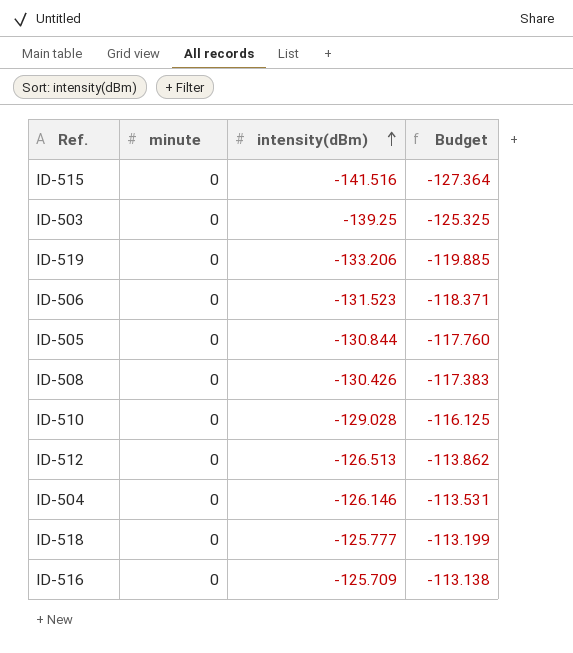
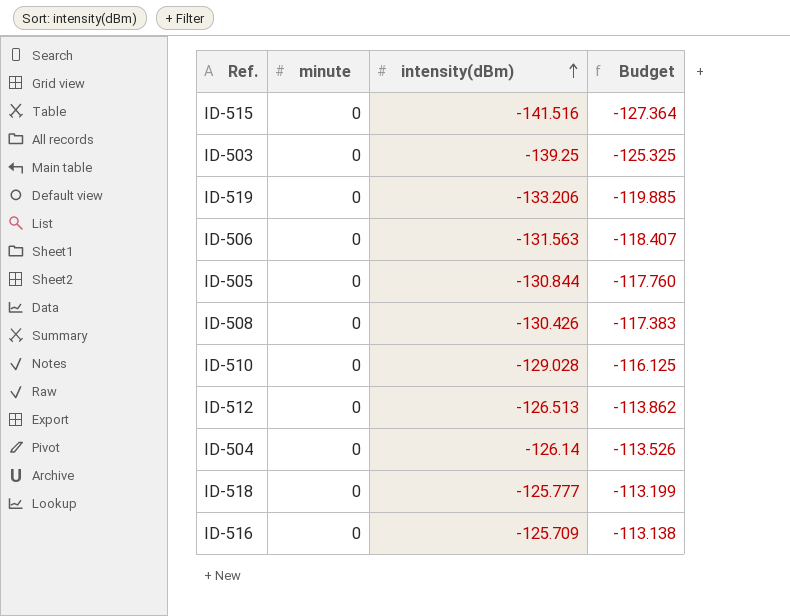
ID-506 | intensity(dBm): -131.523 -> -131.563
ID-506 | Budget: -118.371 -> -118.407
ID-504 | intensity(dBm): -126.146 -> -126.14
ID-504 | Budget: -113.531 -> -113.526

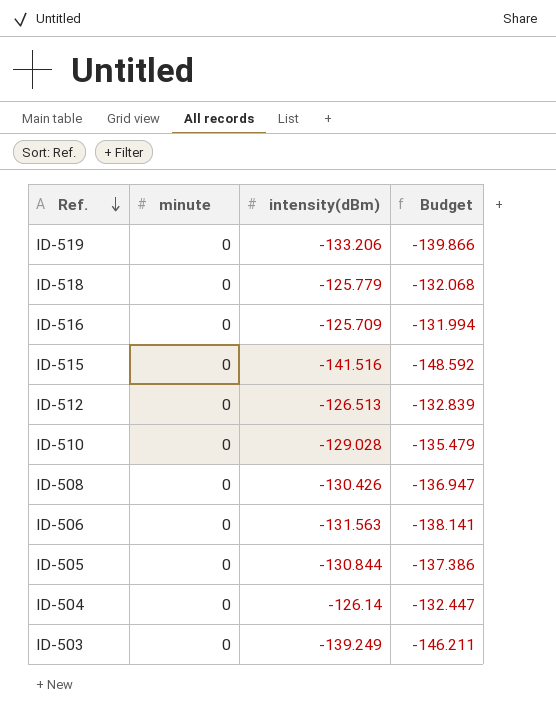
row order: intensity(dBm) ascending -> Ref. descending
column Budget | formula: [intensity(dBm)] * 0.9 -> [intensity(dBm)] * 1.05
ID-518 | intensity(dBm): -125.777 -> -125.779
ID-503 | intensity(dBm): -139.25 -> -139.249

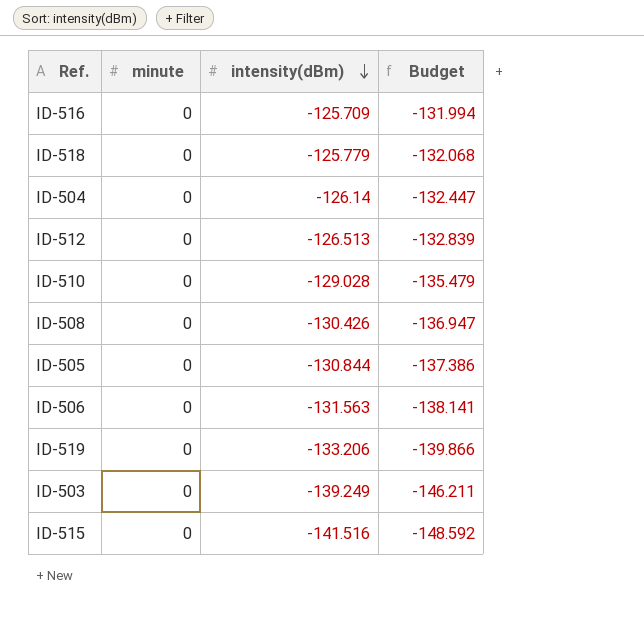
row order: Ref. descending -> intensity(dBm) descending

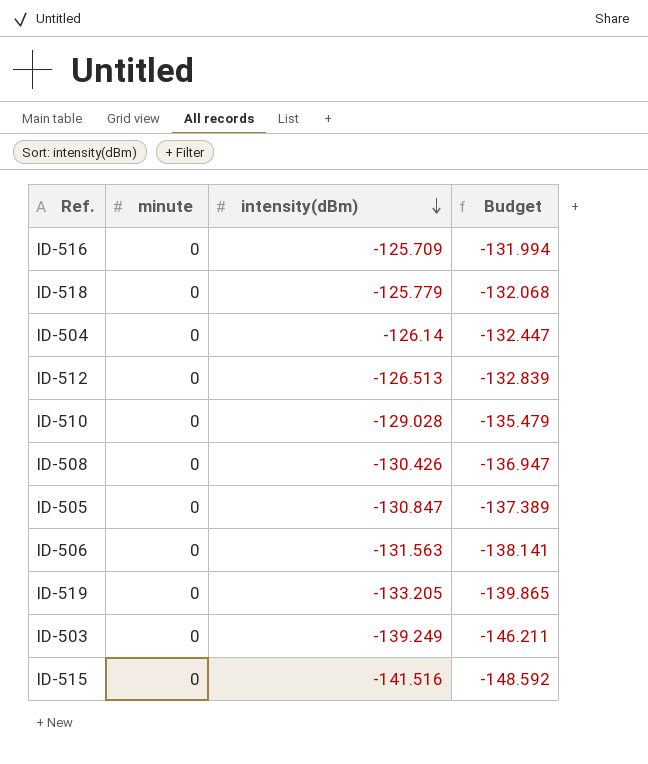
ID-505 | intensity(dBm): -130.844 -> -130.847
ID-505 | Budget: -137.386 -> -137.389
ID-519 | intensity(dBm): -133.206 -> -133.205
ID-519 | Budget: -139.866 -> -139.865

